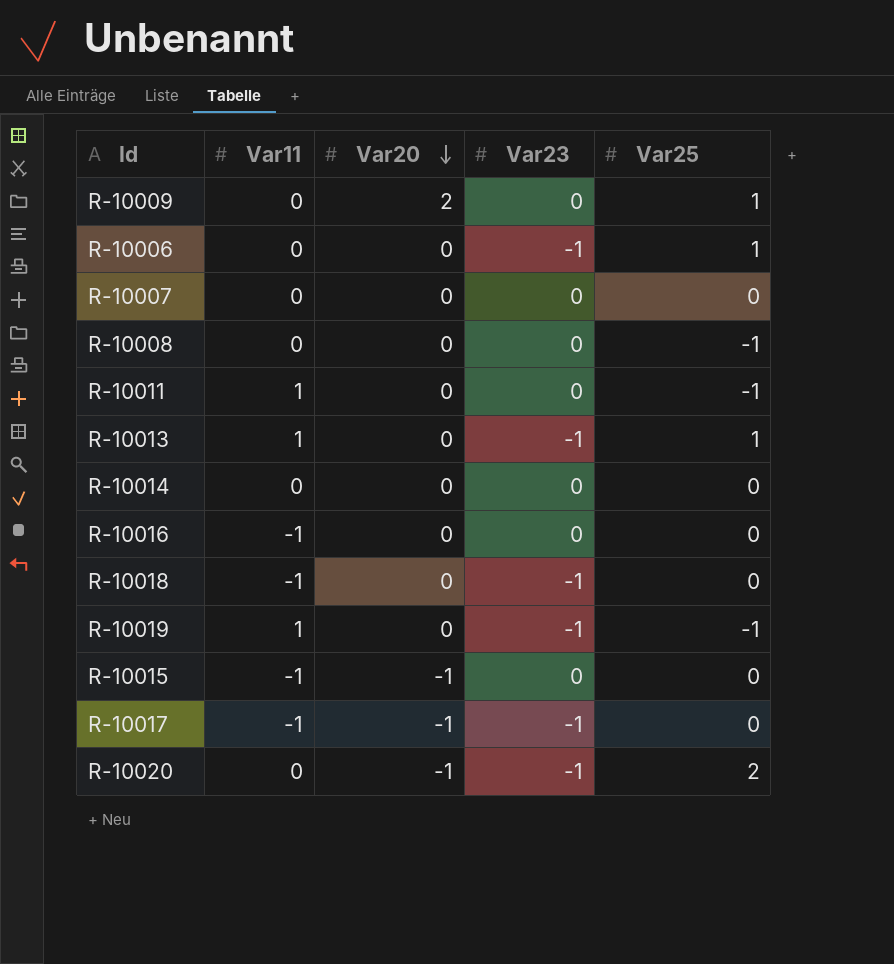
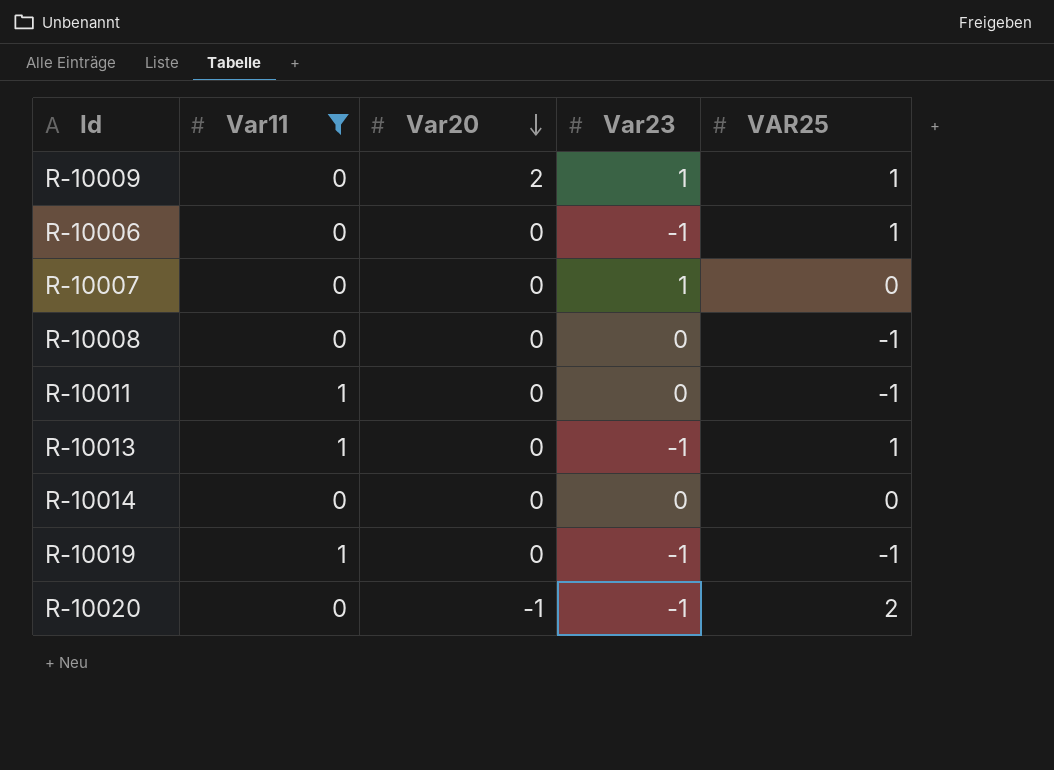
filter: none -> Var11 != -1
column name: Var25 -> VAR25
R-10009 | Var23: 0 -> 1
R-10007 | Var23: 0 -> 1

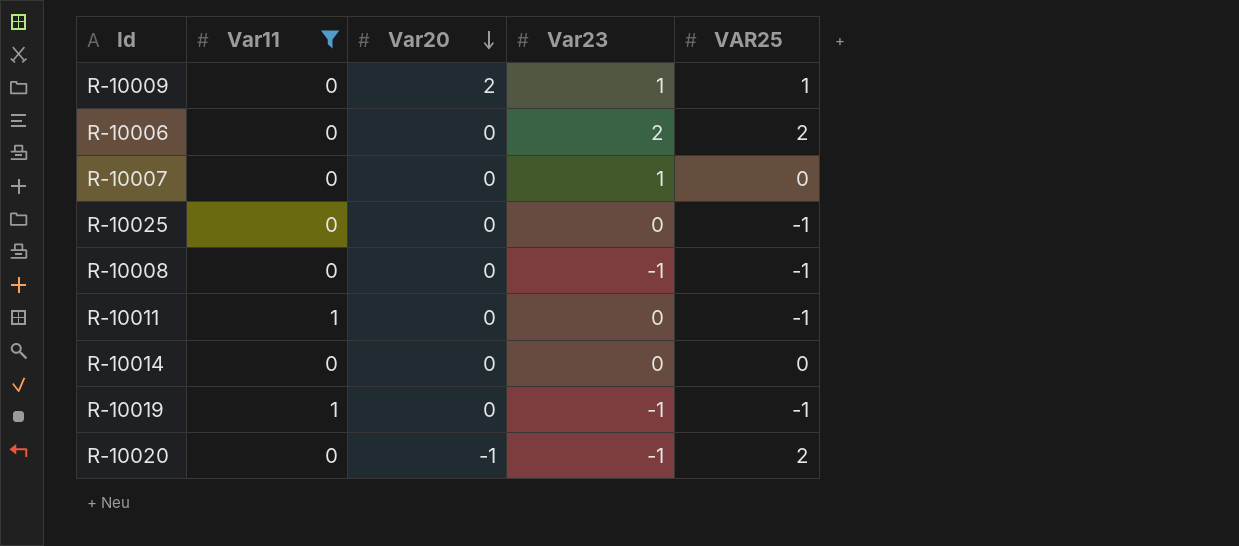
row R-10013: 1 | 0 | -1 | 1 -> none
R-10006 | Var23: -1 -> 2
R-10006 | VAR25: 1 -> 2
row R-10025: none -> 0 | 0 | 0 | -1
R-10008 | Var23: 0 -> -1

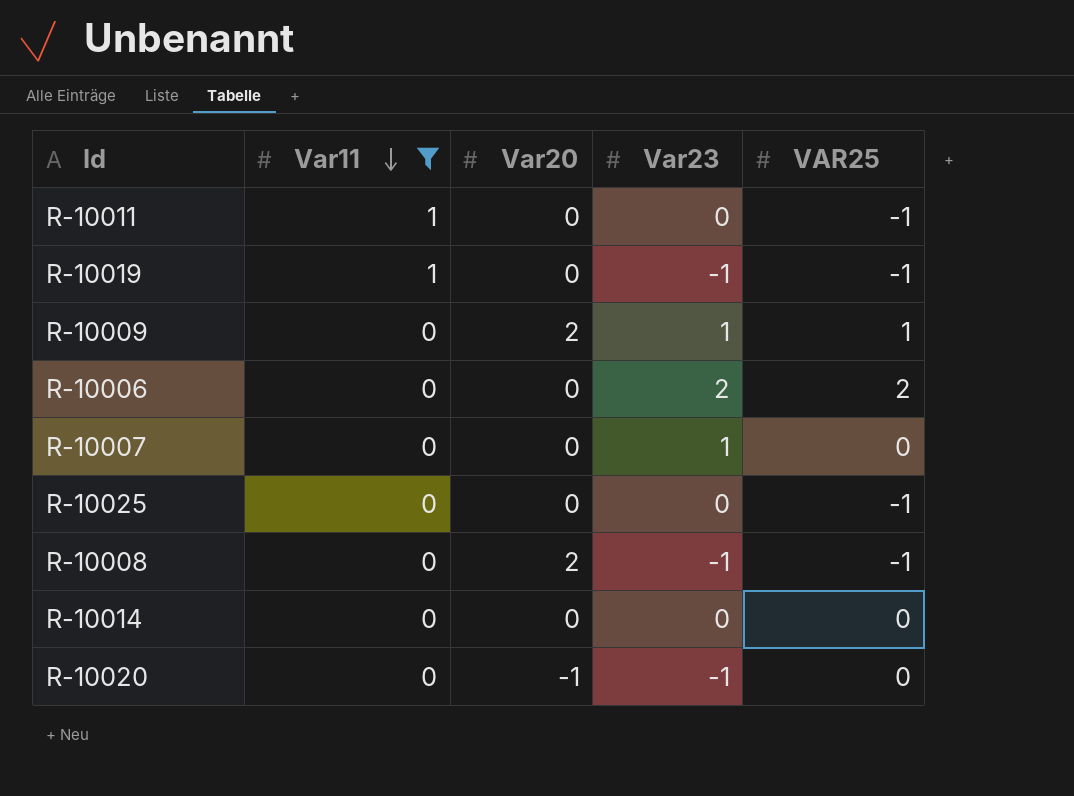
row order: Var20 descending -> Var11 descending
R-10008 | Var20: 0 -> 2
R-10020 | VAR25: 2 -> 0

